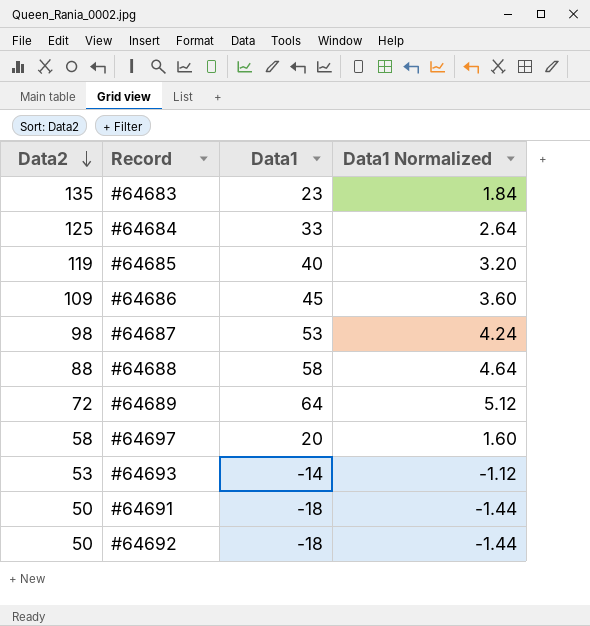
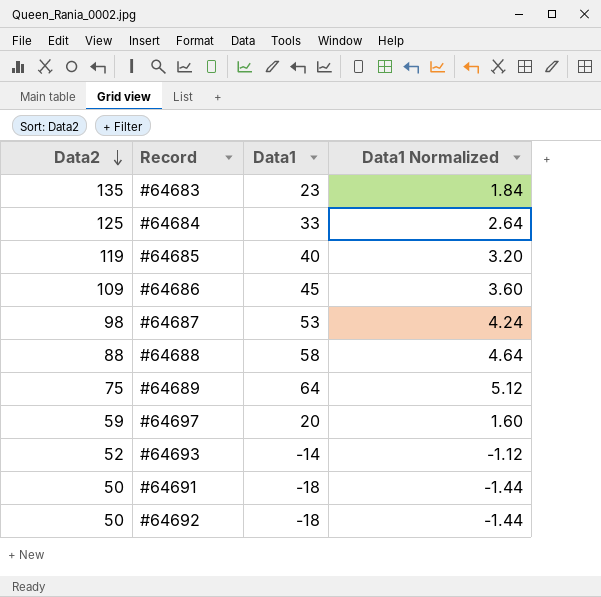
#64689 | Data2: 72 -> 75
#64697 | Data2: 58 -> 59
#64693 | Data2: 53 -> 52

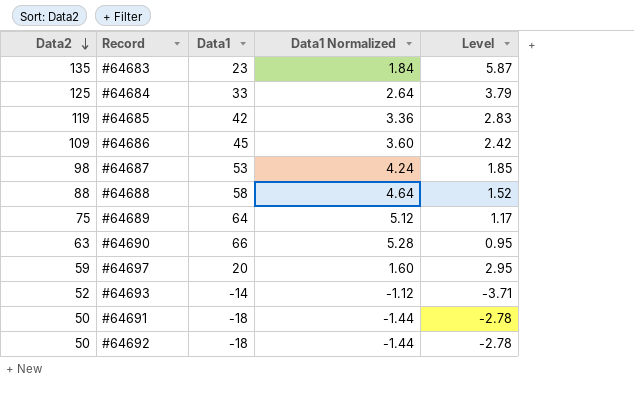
column Level | formula: none -> [Data2] / [Data1]
#64685 | Data1: 40 -> 42
#64685 | Data1 Normalized: 3.20 -> 3.36
row #64690: none -> 63 | 66 | 5.28 | 0.95

